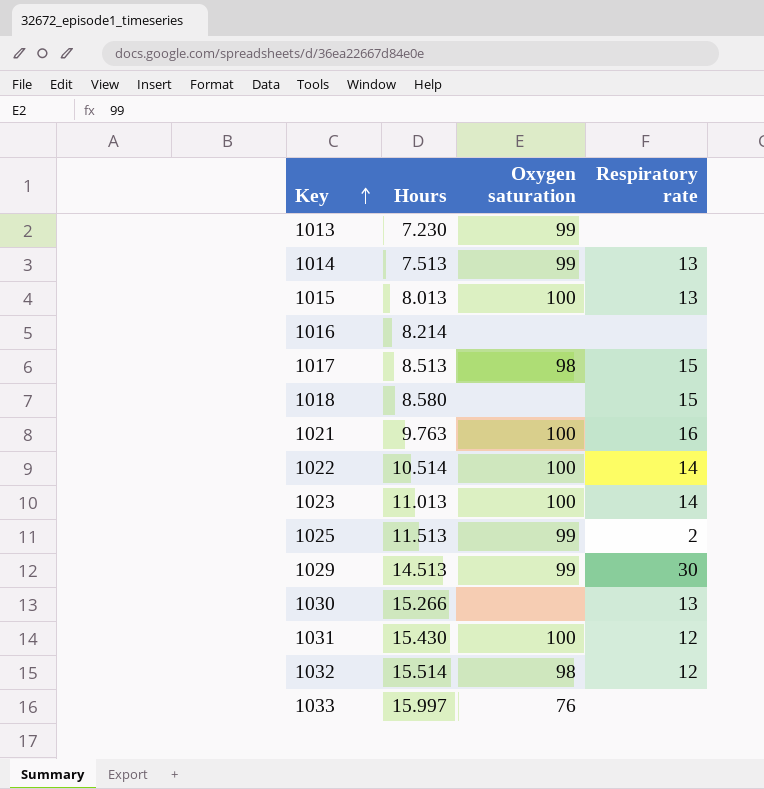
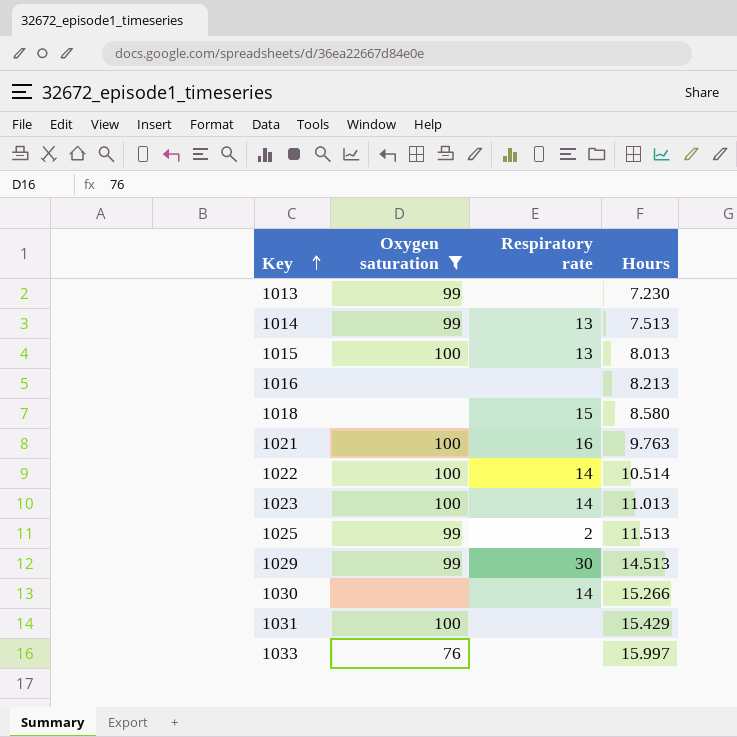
filter: none -> Oxygen saturation != 98
column Hours | position: 2 -> 4
1016 | Hours: 8.214 -> 8.213
1030 | Respiratory rate: 13 -> 14
1031 | Respiratory rate: 12 -> none
1031 | Hours: 15.430 -> 15.429

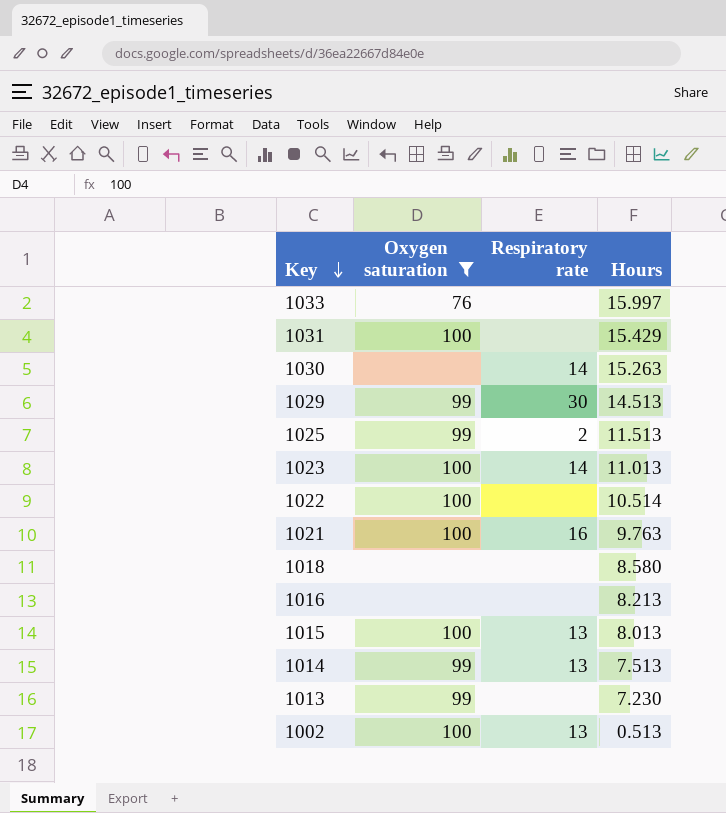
row order: Key ascending -> Key descending
1030 | Hours: 15.266 -> 15.263
1022 | Respiratory rate: 14 -> none
1018 | Respiratory rate: 15 -> none
row 1002: none -> 100 | 13 | 0.513

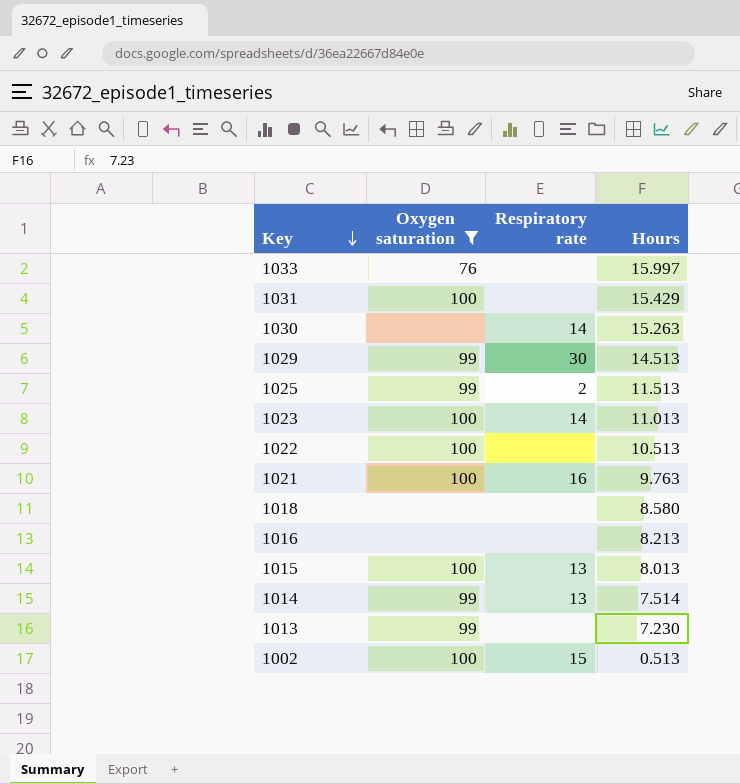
1022 | Hours: 10.514 -> 10.513
1014 | Hours: 7.513 -> 7.514
1002 | Respiratory rate: 13 -> 15

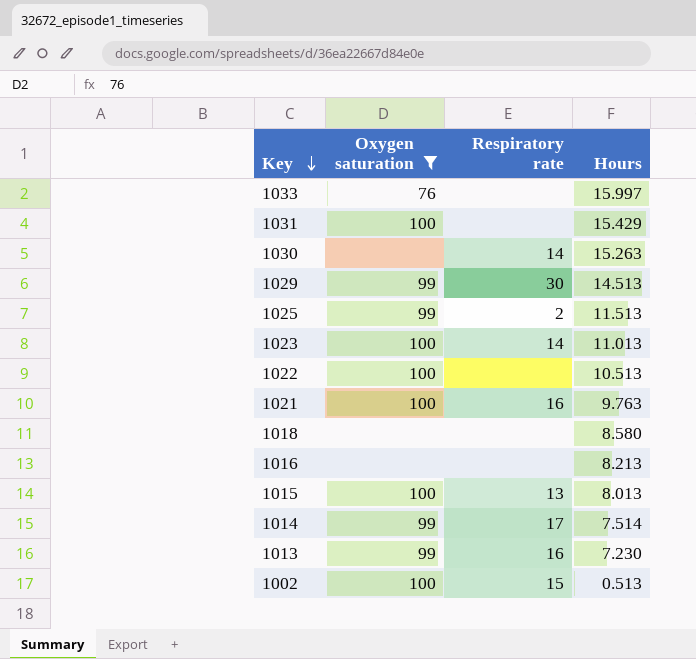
1014 | Respiratory rate: 13 -> 17
1013 | Respiratory rate: none -> 16

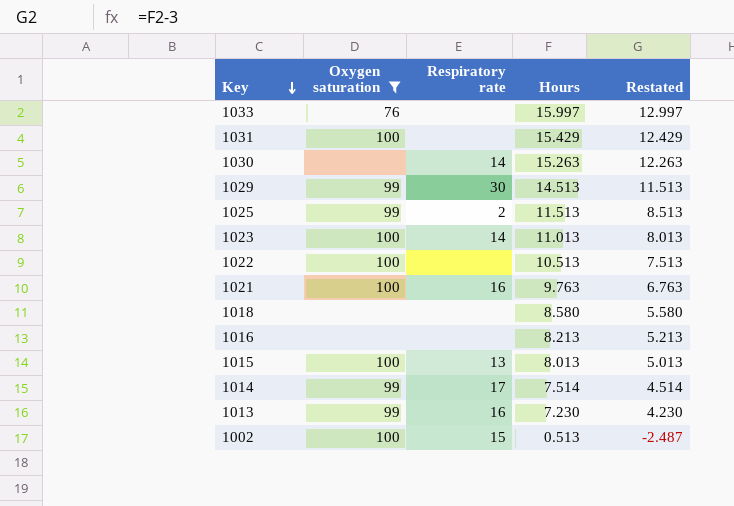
column Restated | formula: none -> [Hours] - 3

